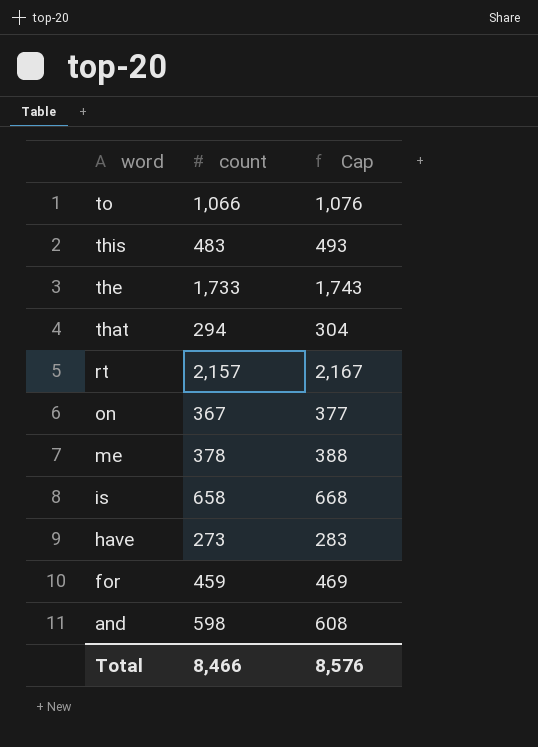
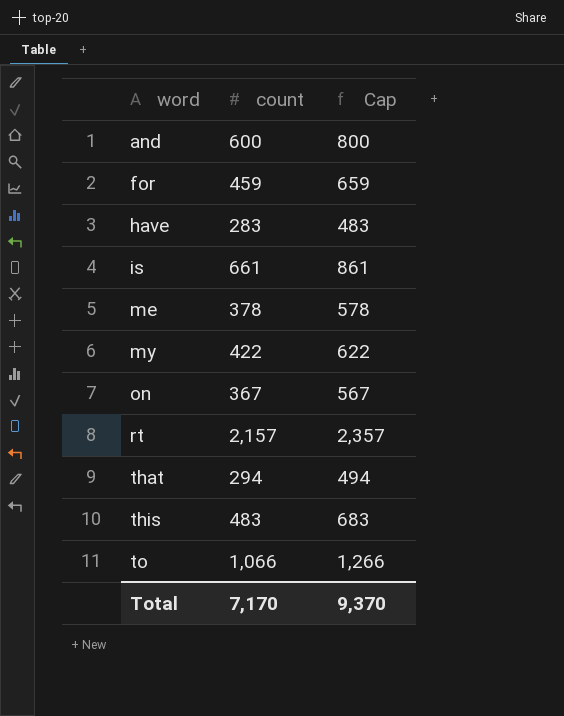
row order: word descending -> word ascending
column Cap | formula: [count] + 10 -> [count] + 200
row the: 1,733 | 1,743 -> none
and | count: 598 -> 600
have | count: 273 -> 283
is | count: 658 -> 661
row my: none -> 422 | 622
Total | count: 8,466 -> 7,170
Total | Cap: 8,576 -> 9,370

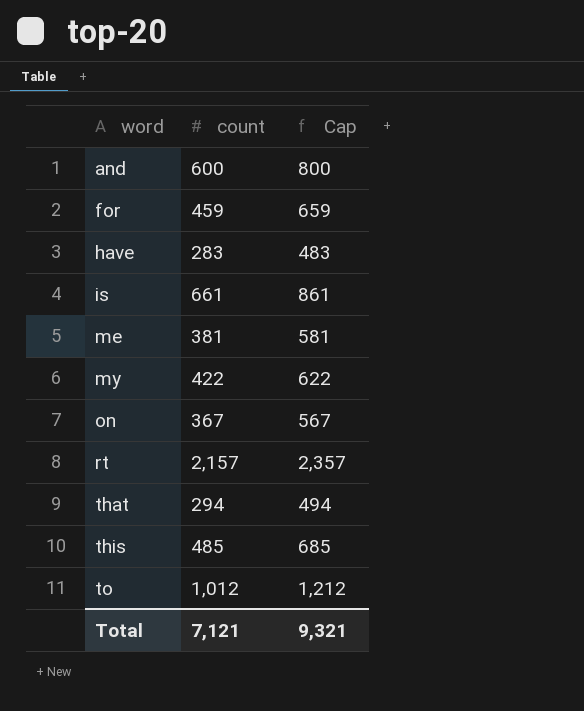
me | count: 378 -> 381
me | Cap: 578 -> 581
this | count: 483 -> 485
this | Cap: 683 -> 685
to | count: 1,066 -> 1,012
to | Cap: 1,266 -> 1,212
Total | count: 7,170 -> 7,121
Total | Cap: 9,370 -> 9,321

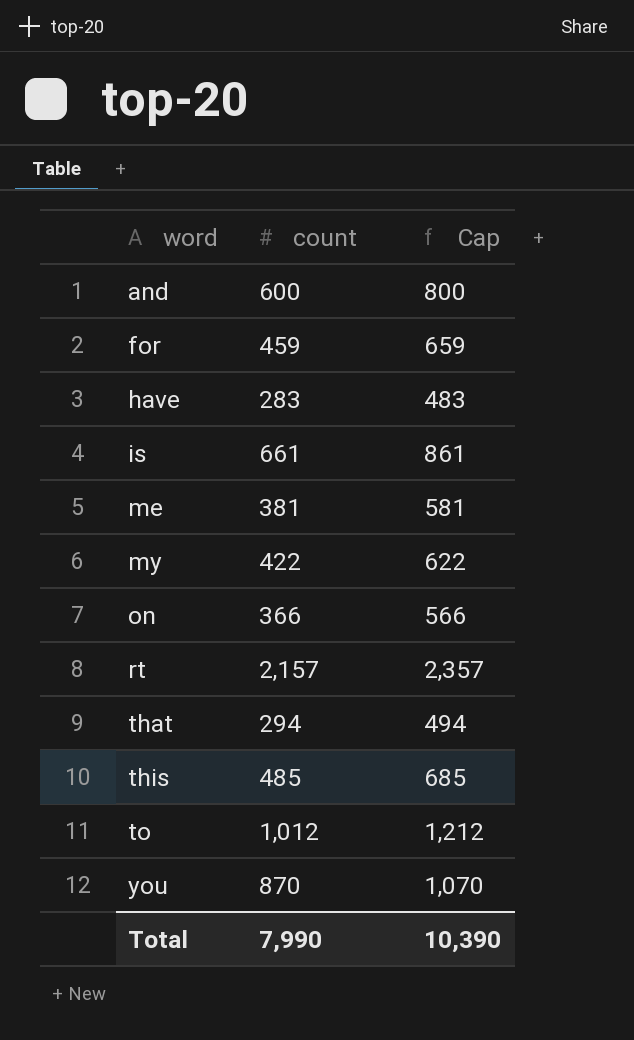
on | count: 367 -> 366
on | Cap: 567 -> 566
row you: none -> 870 | 1,070
Total | count: 7,121 -> 7,990
Total | Cap: 9,321 -> 10,390

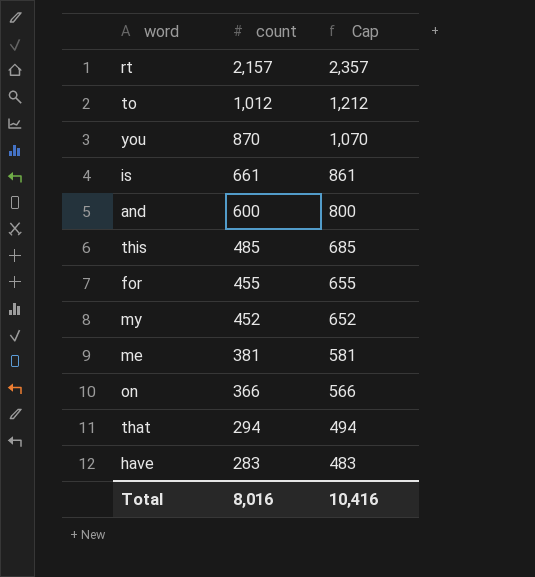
row order: word ascending -> count descending
for | count: 459 -> 455
for | Cap: 659 -> 655
my | count: 422 -> 452
my | Cap: 622 -> 652
Total | count: 7,990 -> 8,016
Total | Cap: 10,390 -> 10,416

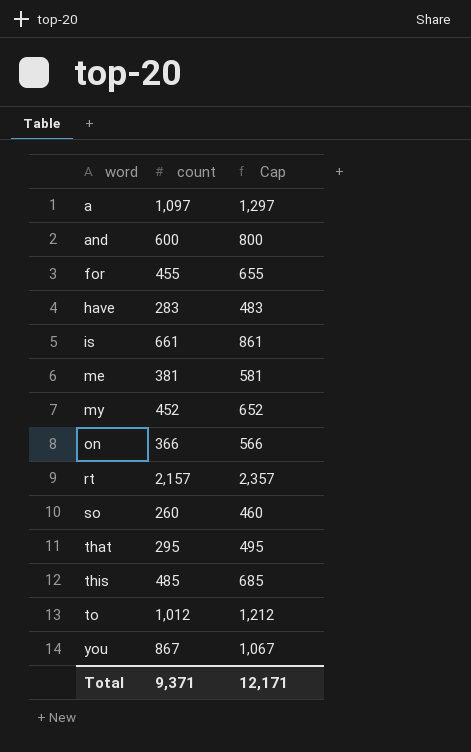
row order: count descending -> word ascending
row a: none -> 1,097 | 1,297
row so: none -> 260 | 460
that | count: 294 -> 295
that | Cap: 494 -> 495
you | count: 870 -> 867
you | Cap: 1,070 -> 1,067
Total | count: 8,016 -> 9,371
Total | Cap: 10,416 -> 12,171

